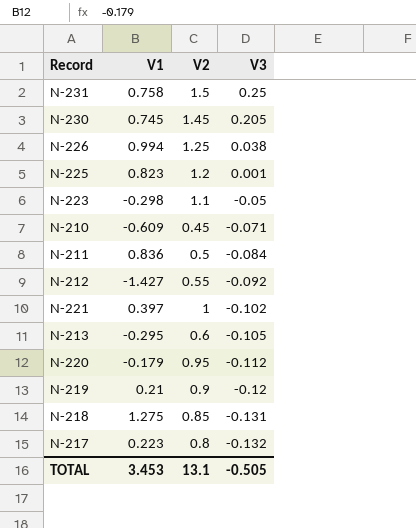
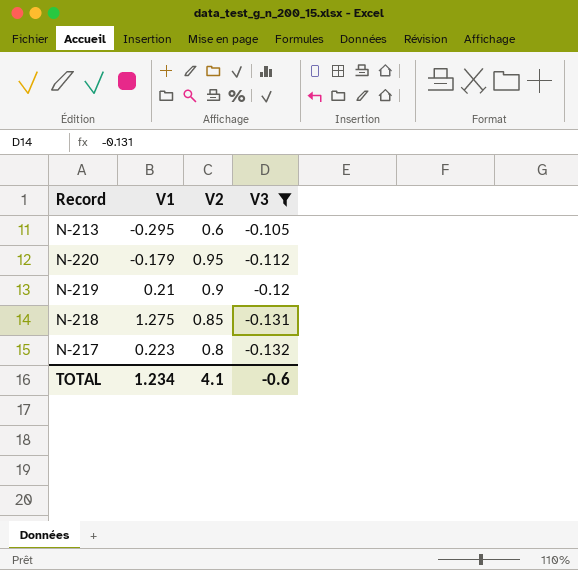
filter: none -> V3 <= -0.105
TOTAL | V1: 3.453 -> 1.234
TOTAL | V2: 13.1 -> 4.1
TOTAL | V3: -0.505 -> -0.6

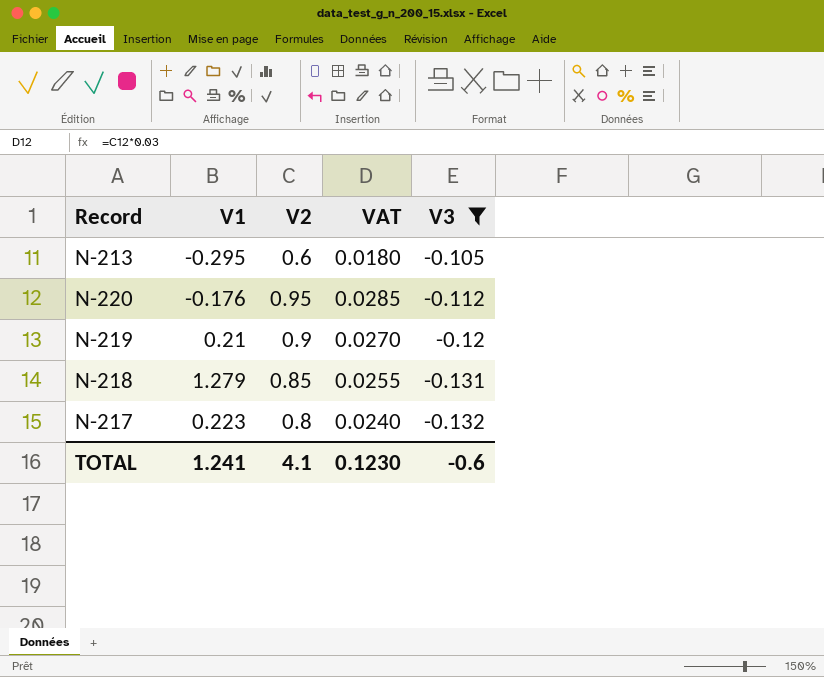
column VAT | formula: none -> [V2] * 0.03
N-220 | V1: -0.179 -> -0.176
N-218 | V1: 1.275 -> 1.279
TOTAL | V1: 1.234 -> 1.241

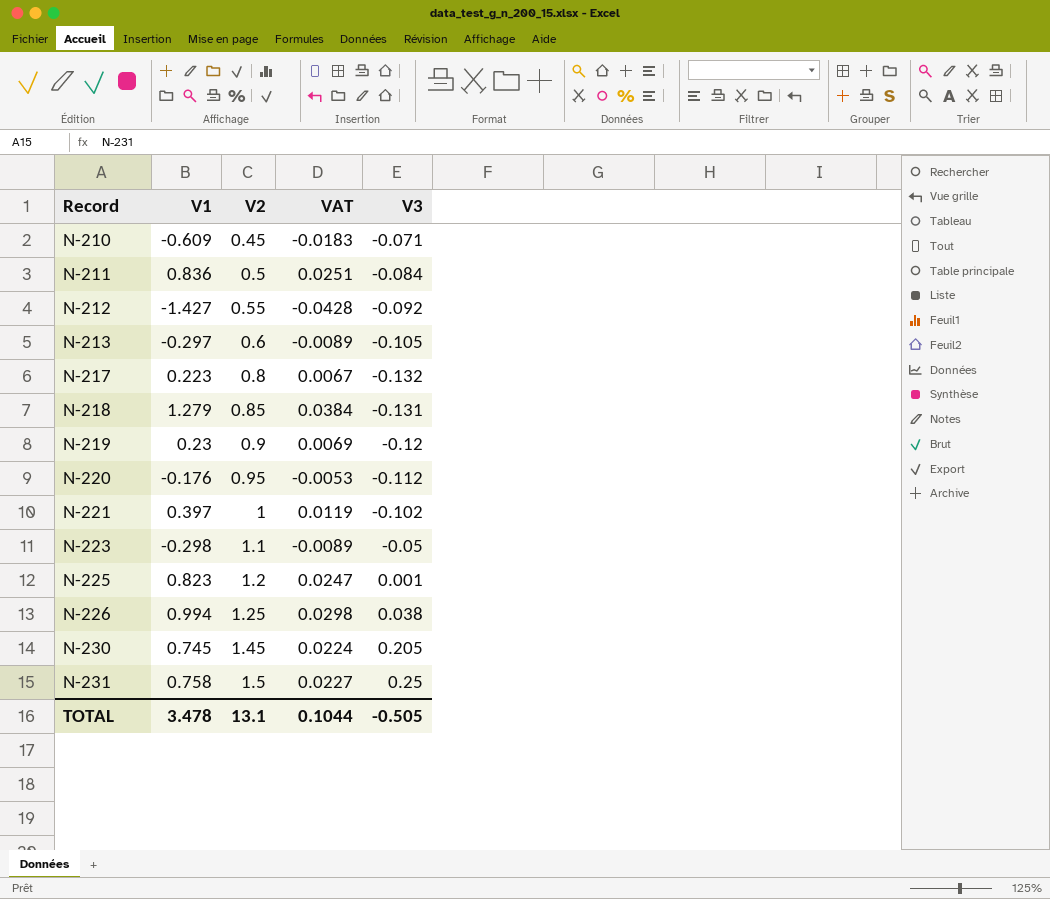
filter: V3 <= -0.105 -> none
row order: V3 descending -> Record ascending
column VAT | formula: [V2] * 0.03 -> [V1] * 0.03
N-213 | V1: -0.295 -> -0.297
N-219 | V1: 0.21 -> 0.23
TOTAL | V1: 1.241 -> 3.478
TOTAL | V2: 4.1 -> 13.1
TOTAL | VAT: 0.1230 -> 0.1044
TOTAL | V3: -0.6 -> -0.505

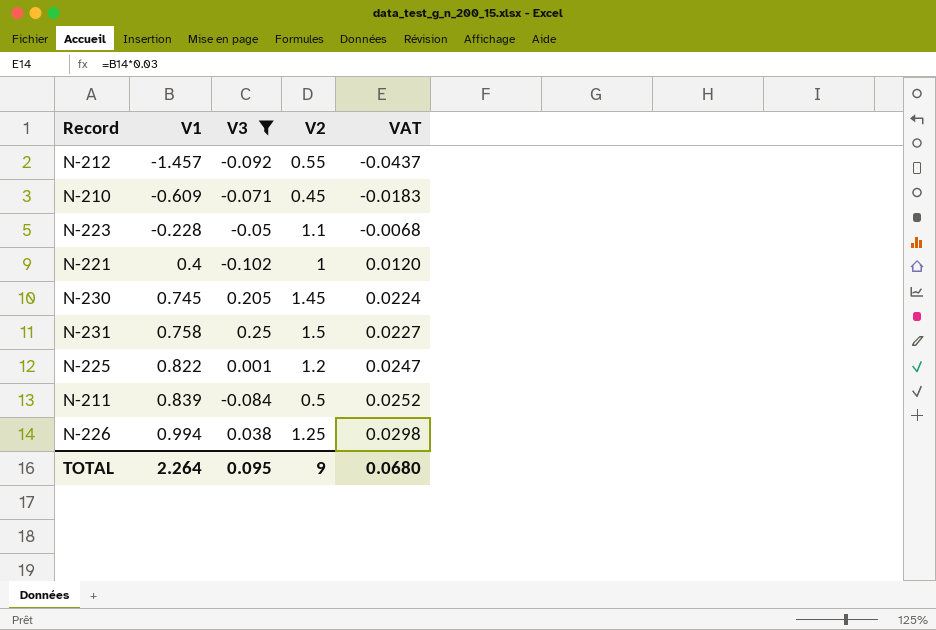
filter: none -> V3 >= -0.102
row order: Record ascending -> V1 ascending
column V3 | position: 5 -> 3
N-212 | V1: -1.427 -> -1.457
N-212 | VAT: -0.0428 -> -0.0437
N-223 | V1: -0.298 -> -0.228
N-223 | VAT: -0.0089 -> -0.0068
N-221 | V1: 0.397 -> 0.4
N-221 | VAT: 0.0119 -> 0.0120
N-225 | V1: 0.823 -> 0.822
N-211 | V1: 0.836 -> 0.839
N-211 | VAT: 0.0251 -> 0.0252
TOTAL | V1: 3.478 -> 2.264
TOTAL | V3: -0.505 -> 0.095
TOTAL | V2: 13.1 -> 9
TOTAL | VAT: 0.1044 -> 0.0680

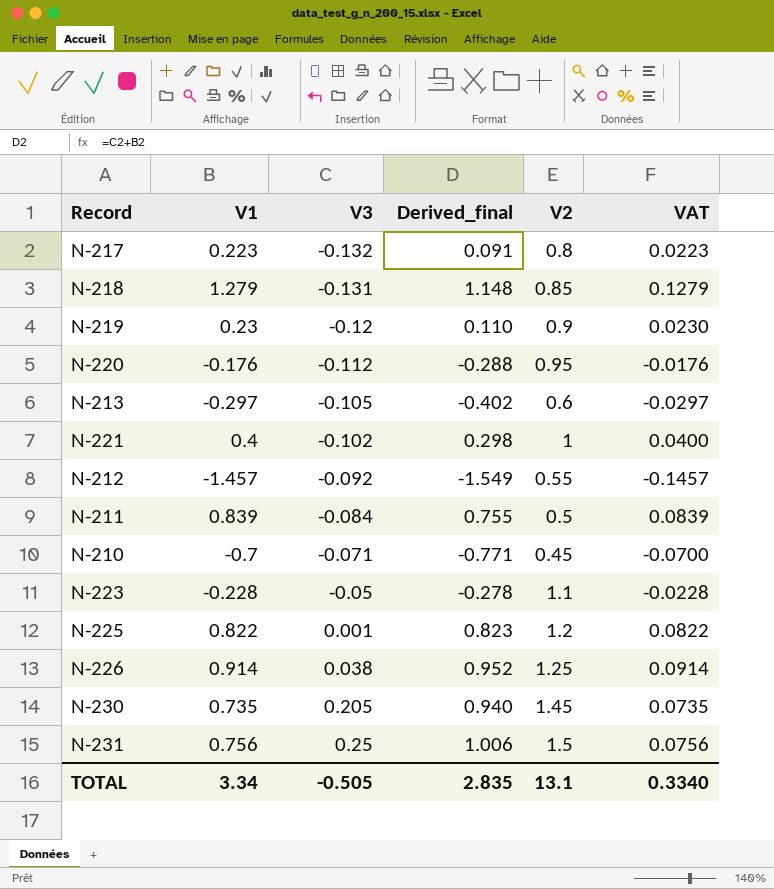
filter: V3 >= -0.102 -> none
row order: V1 ascending -> V3 ascending
column Derived_final | formula: none -> [V1] + [V3]
column VAT | formula: [V1] * 0.03 -> [V1] * 0.1
N-210 | V1: -0.609 -> -0.7
N-226 | V1: 0.994 -> 0.914
N-230 | V1: 0.745 -> 0.735
N-231 | V1: 0.758 -> 0.756
TOTAL | V1: 2.264 -> 3.34
TOTAL | V3: 0.095 -> -0.505
TOTAL | V2: 9 -> 13.1
TOTAL | VAT: 0.0680 -> 0.3340

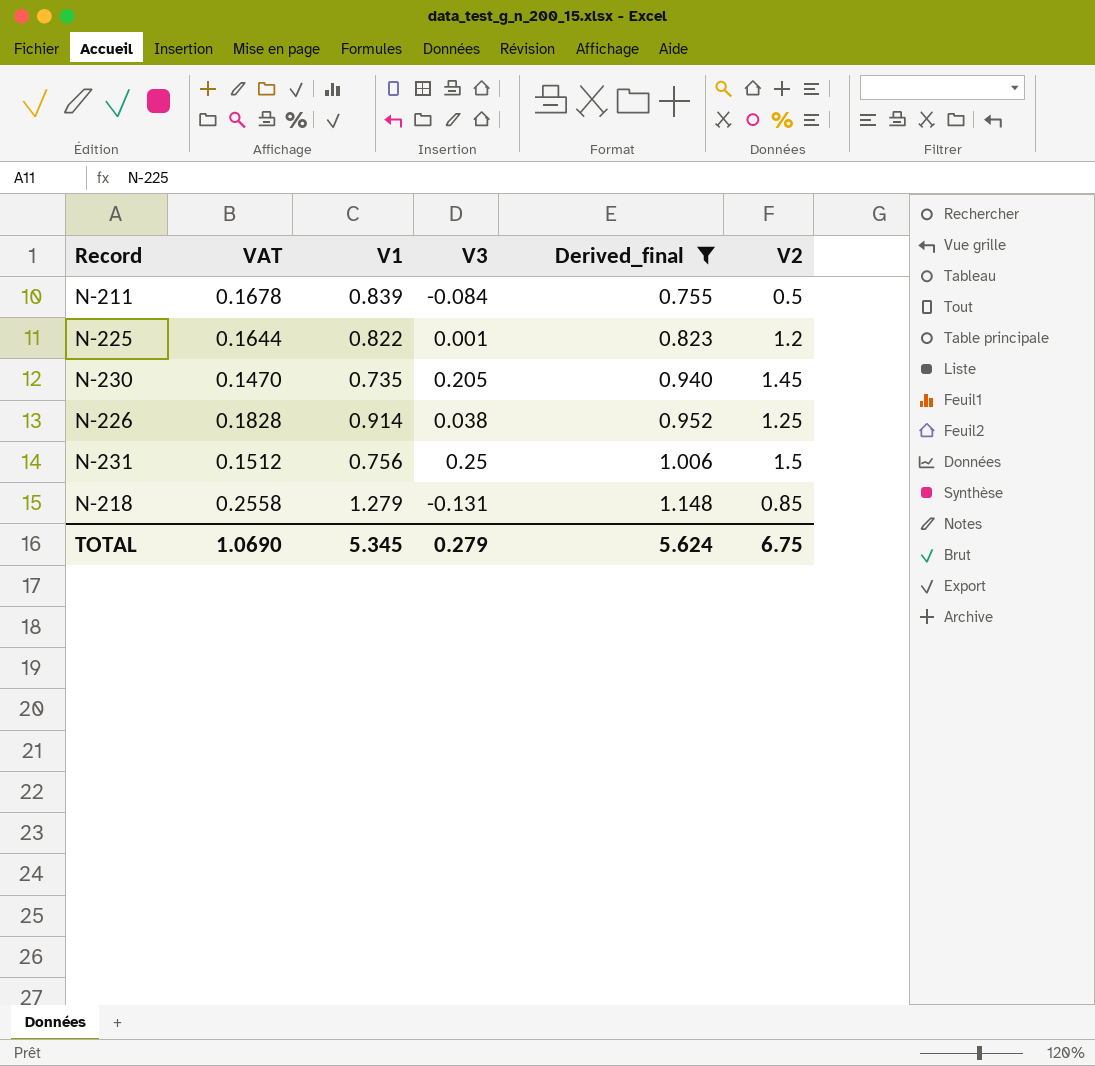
filter: none -> Derived_final >= 0.755
row order: V3 ascending -> Derived_final ascending
column VAT | formula: [V1] * 0.1 -> [V1] * 0.2
column VAT | position: 6 -> 2
TOTAL | VAT: 0.3340 -> 1.0690
TOTAL | V1: 3.34 -> 5.345
TOTAL | V3: -0.505 -> 0.279
TOTAL | Derived_final: 2.835 -> 5.624
TOTAL | V2: 13.1 -> 6.75

